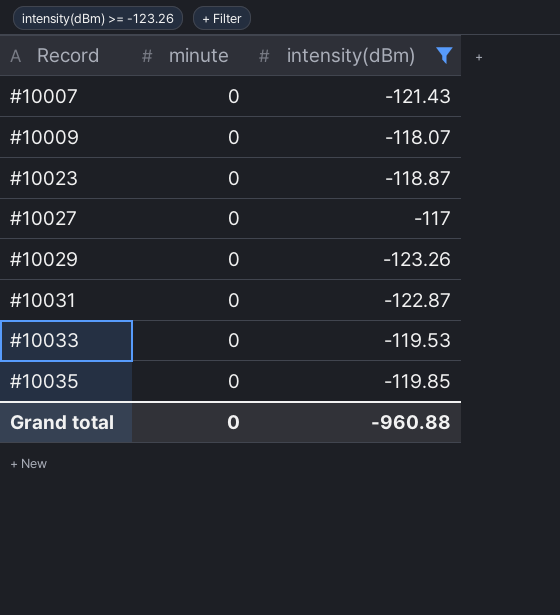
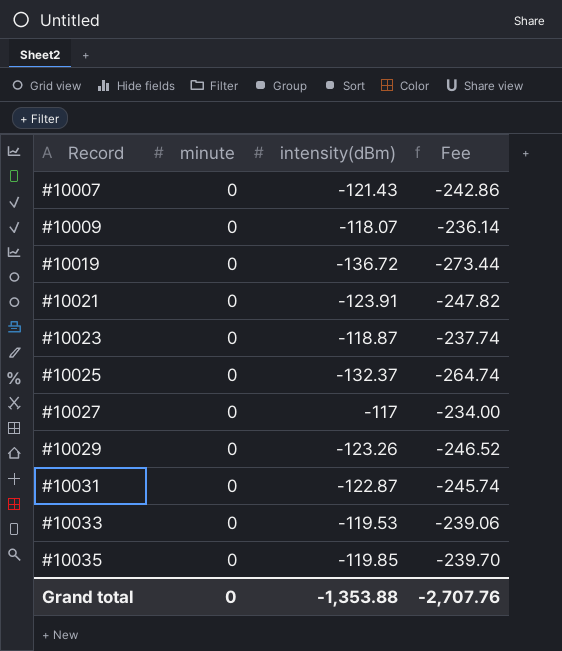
filter: intensity(dBm) >= -123.26 -> none
column Fee | formula: none -> [intensity(dBm)] * 2
Grand total | intensity(dBm): -960.88 -> -1,353.88

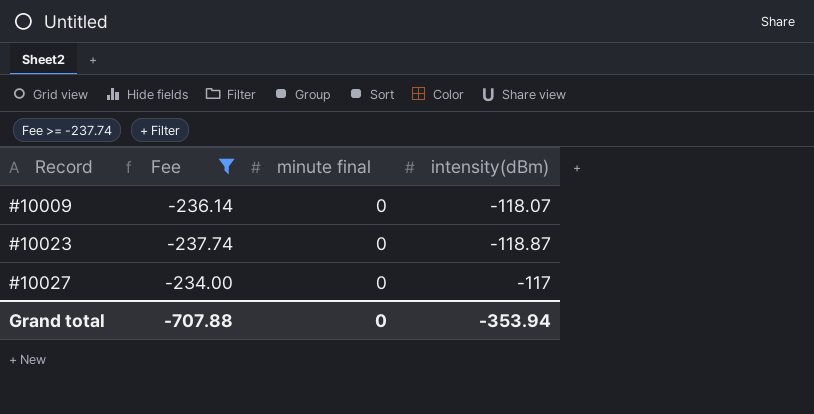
filter: none -> Fee >= -237.74
column Fee | position: 4 -> 2
column name: minute -> minute final
Grand total | Fee: -2,707.76 -> -707.88
Grand total | intensity(dBm): -1,353.88 -> -353.94

